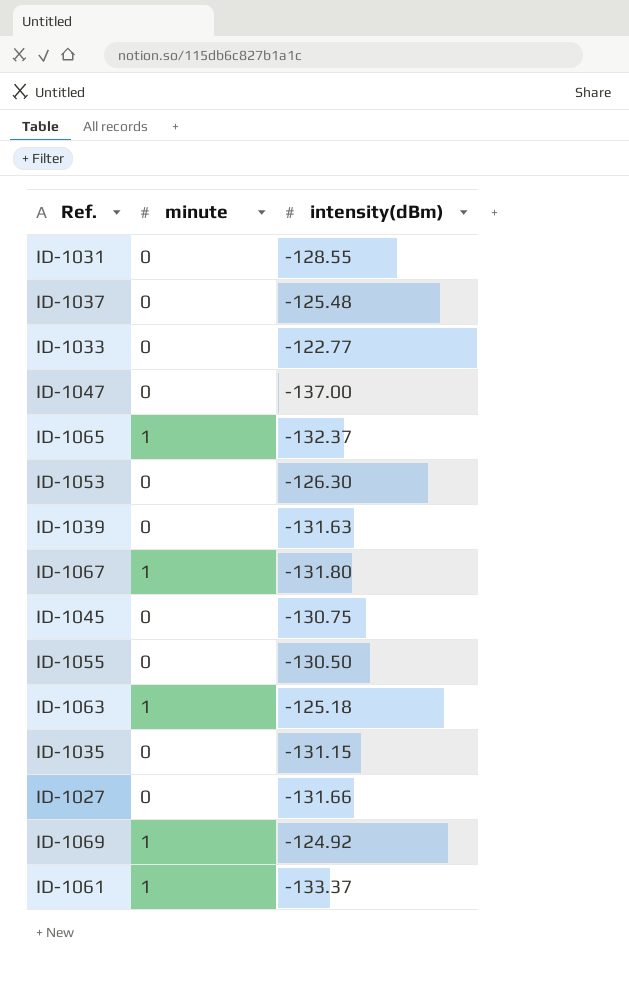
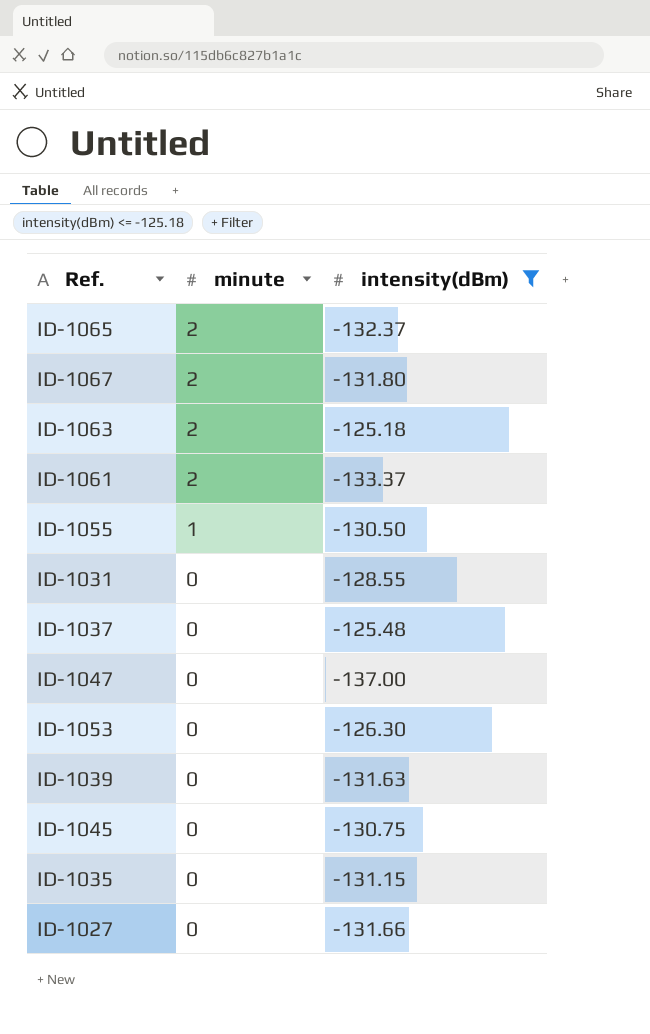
filter: none -> intensity(dBm) <= -125.18
row order: none -> minute descending
ID-1065 | minute: 1 -> 2
ID-1067 | minute: 1 -> 2
ID-1063 | minute: 1 -> 2
ID-1061 | minute: 1 -> 2
ID-1055 | minute: 0 -> 1

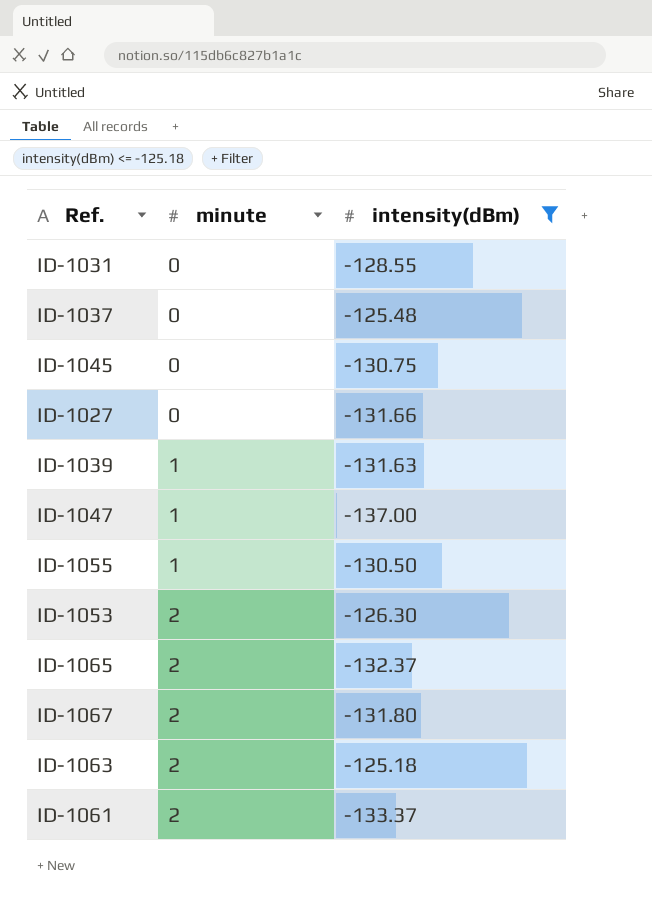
row order: minute descending -> minute ascending
row ID-1035: 0 | -131.15 -> none
ID-1039 | minute: 0 -> 1
ID-1047 | minute: 0 -> 1
ID-1053 | minute: 0 -> 2

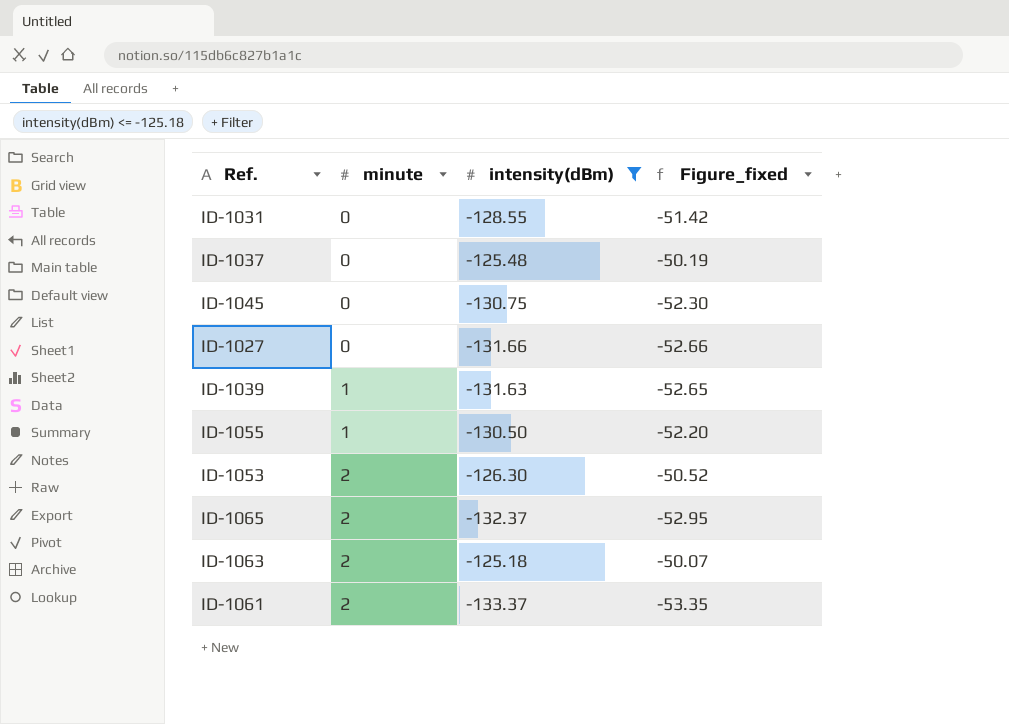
column Figure_fixed | formula: none -> [intensity(dBm)] * 0.4
row ID-1047: 1 | -137.00 -> none
row ID-1067: 2 | -131.80 -> none

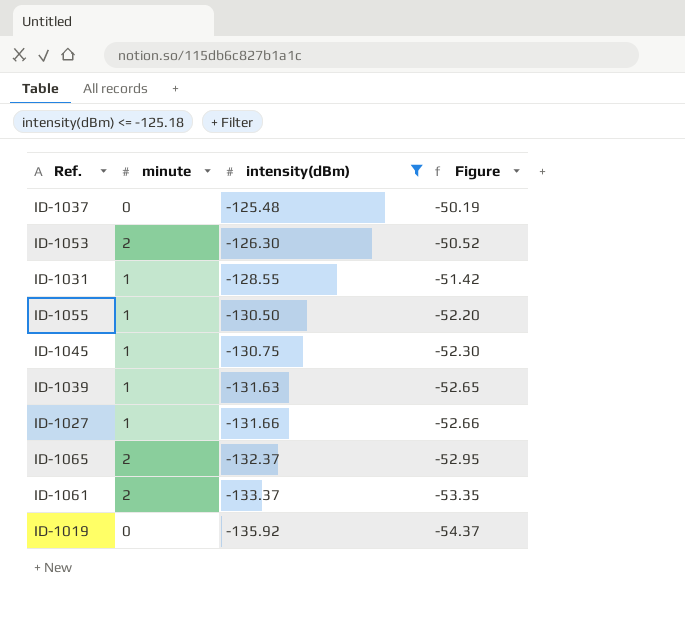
row order: minute ascending -> intensity(dBm) descending
column name: Figure_fixed -> Figure
row ID-1063: 2 | -125.18 | -50.07 -> none
ID-1031 | minute: 0 -> 1
ID-1045 | minute: 0 -> 1
ID-1027 | minute: 0 -> 1
row ID-1019: none -> 0 | -135.92 | -54.37

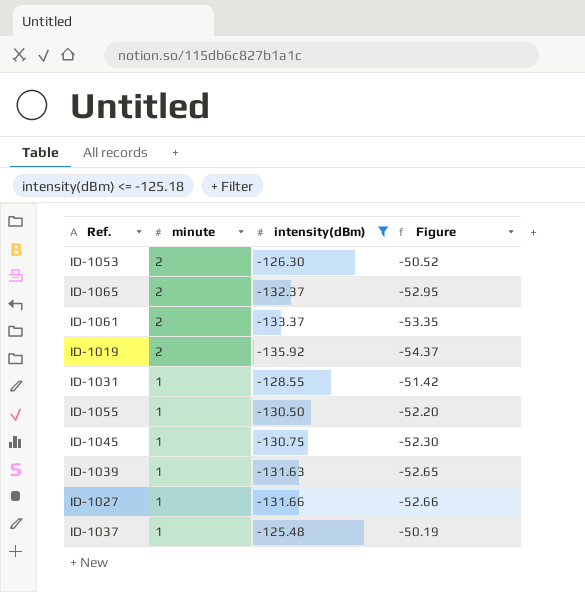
row order: intensity(dBm) descending -> minute descending
ID-1019 | minute: 0 -> 2
ID-1037 | minute: 0 -> 1

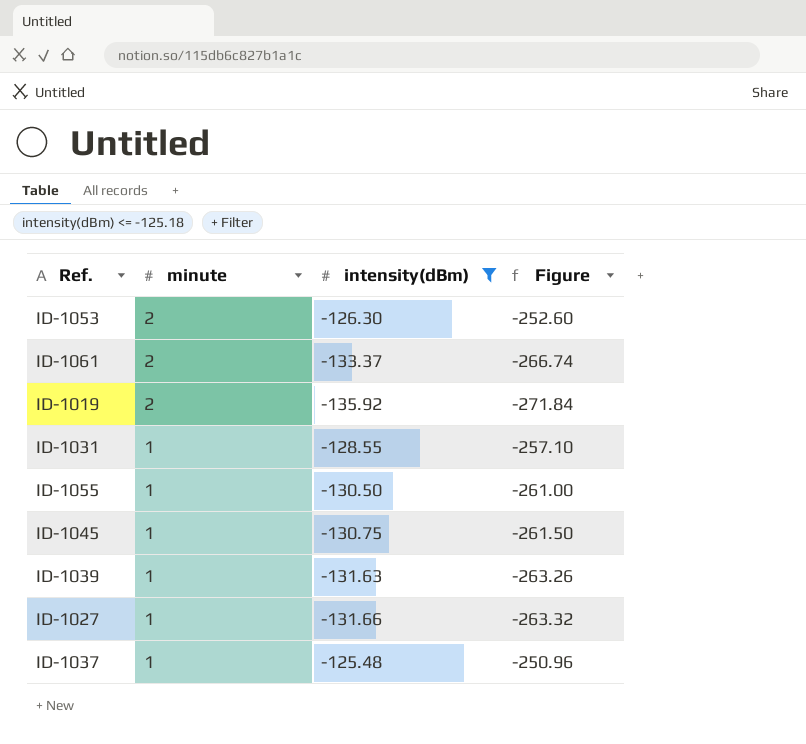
column Figure | formula: [intensity(dBm)] * 0.4 -> [intensity(dBm)] * 2
row ID-1065: 2 | -132.37 | -52.95 -> none

